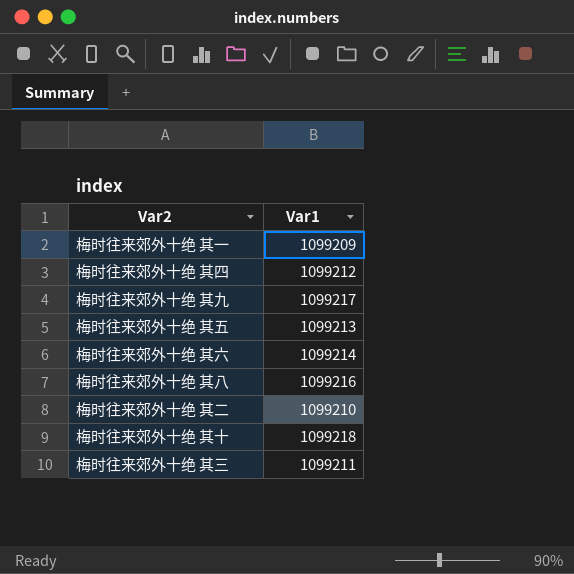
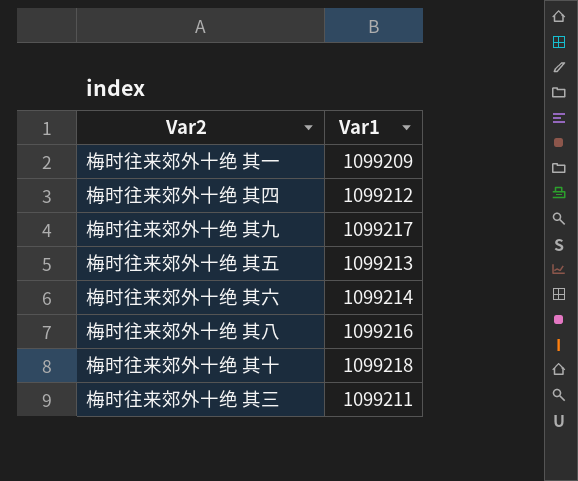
row 梅时往来郊外十绝 其二: 1099210 -> none

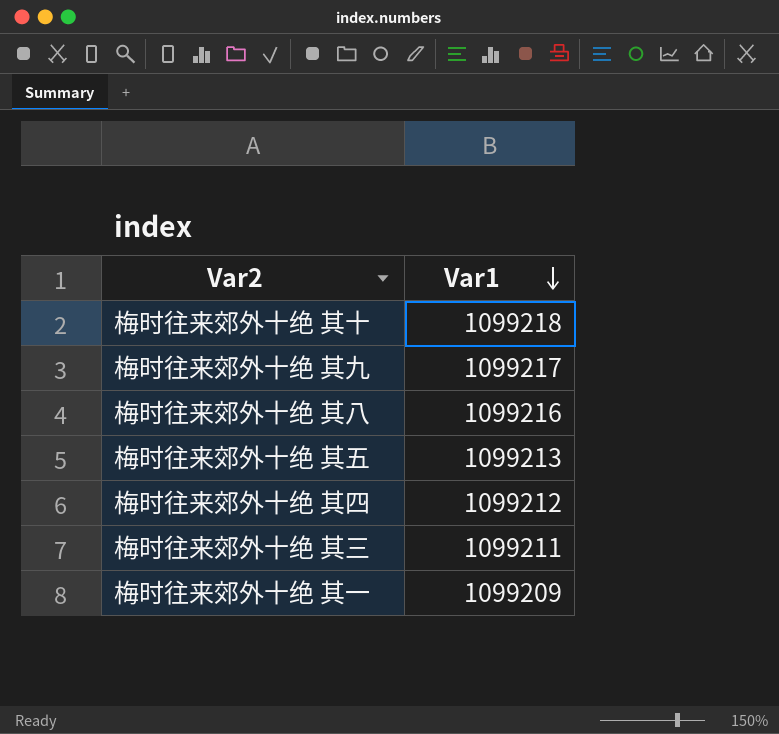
row order: none -> Var1 descending
row 梅时往来郊外十绝 其六: 1099214 -> none

